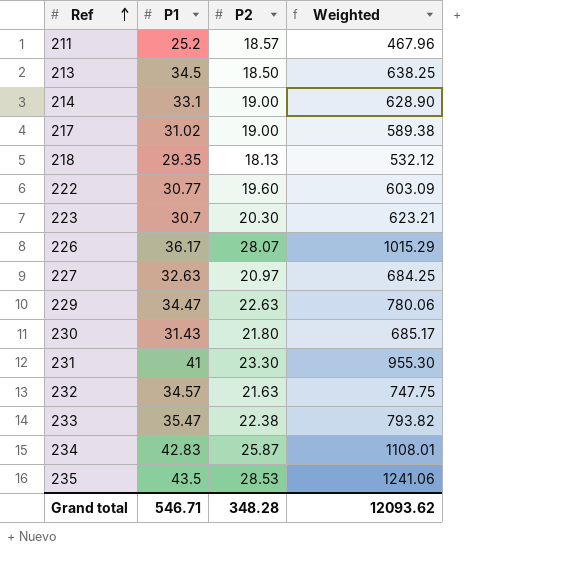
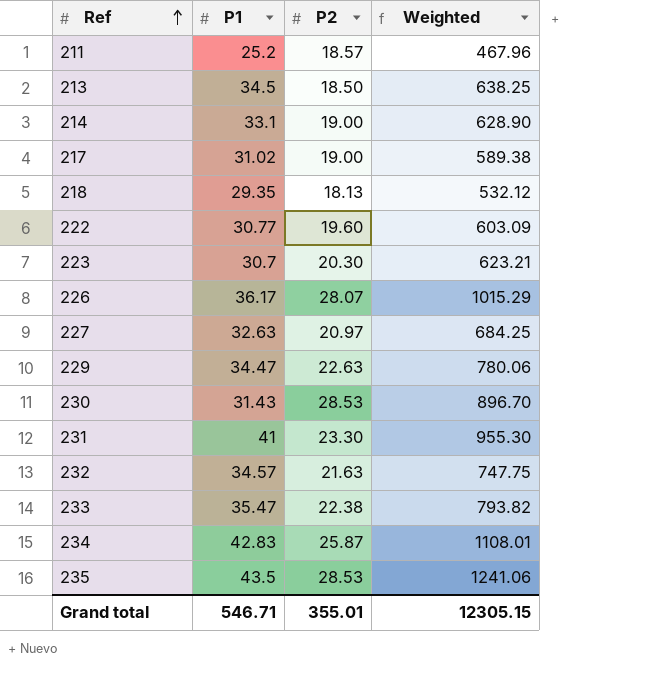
230 | P2: 21.80 -> 28.53
230 | Weighted: 685.17 -> 896.70
Grand total | P2: 348.28 -> 355.01
Grand total | Weighted: 12093.62 -> 12305.15

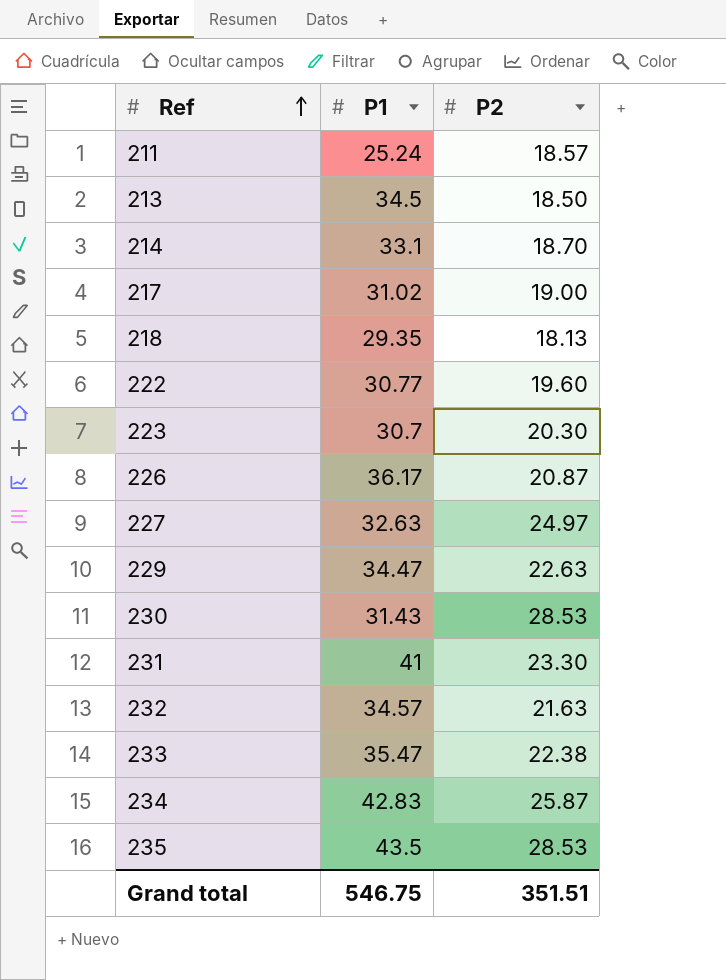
column Weighted | formula: [P1] * [P2] -> none
211 | P1: 25.2 -> 25.24
214 | P2: 19.00 -> 18.70
226 | P2: 28.07 -> 20.87
227 | P2: 20.97 -> 24.97
Grand total | P1: 546.71 -> 546.75
Grand total | P2: 355.01 -> 351.51

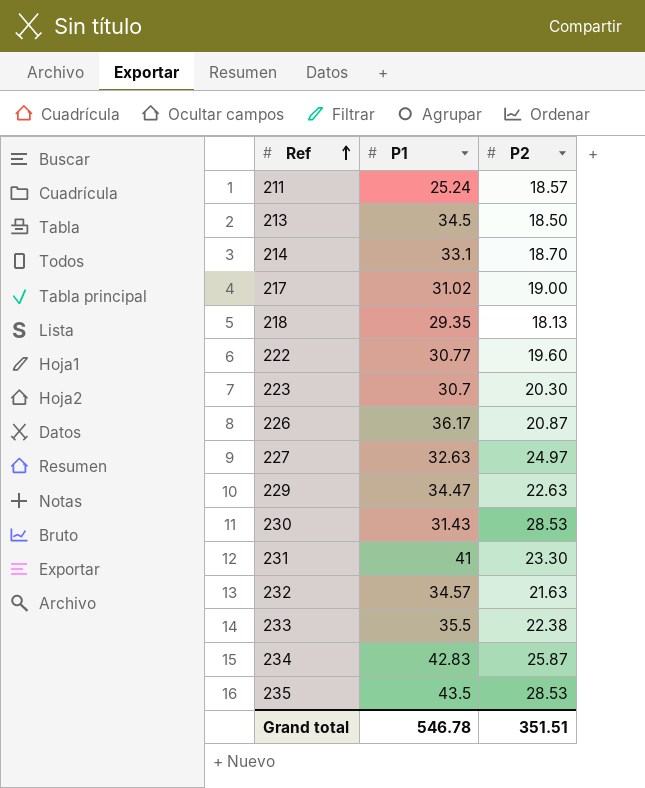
233 | P1: 35.47 -> 35.5
Grand total | P1: 546.75 -> 546.78

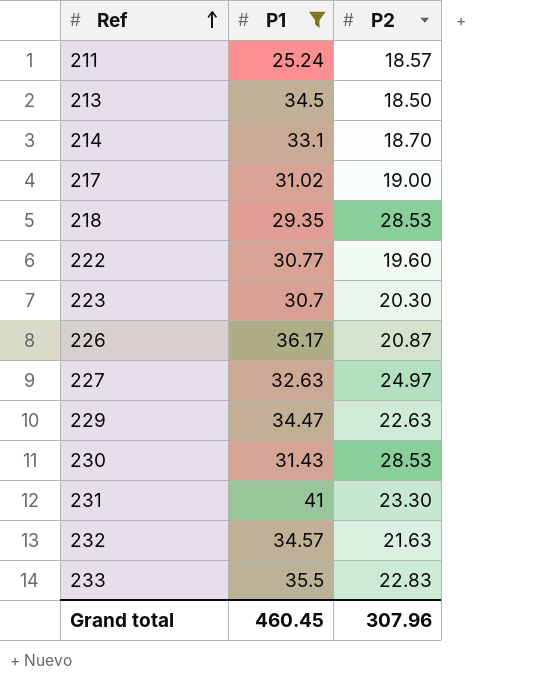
filter: none -> P1 <= 41
218 | P2: 18.13 -> 28.53
233 | P2: 22.38 -> 22.83
Grand total | P1: 546.78 -> 460.45
Grand total | P2: 351.51 -> 307.96

